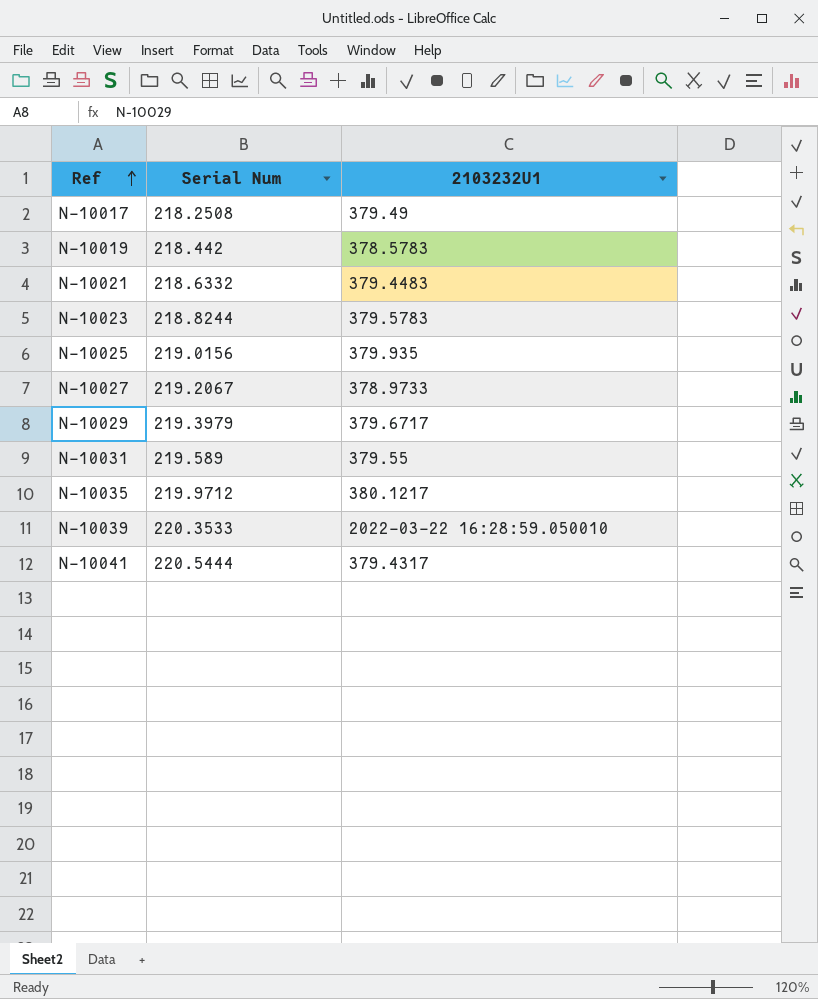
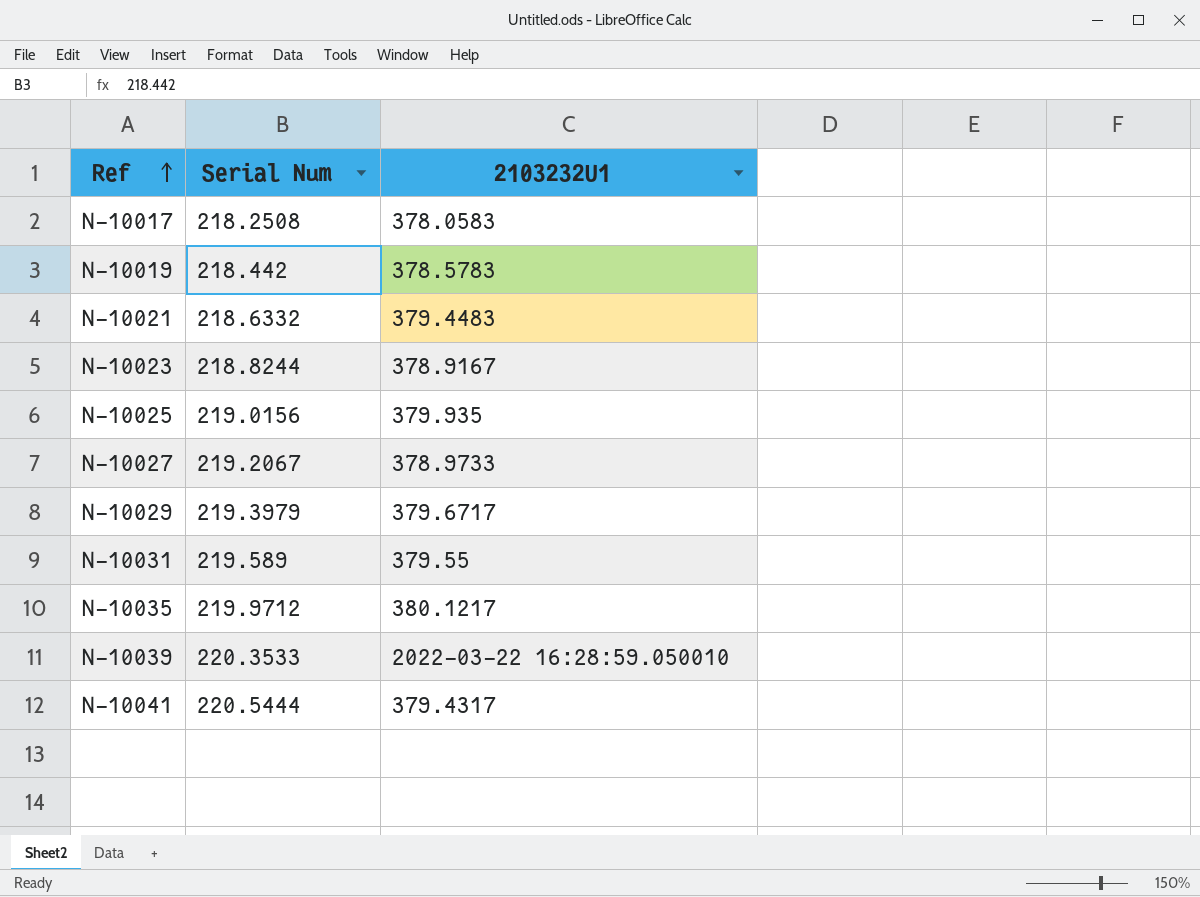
N-10017 | 2103232U1: 379.49 -> 378.0583
N-10023 | 2103232U1: 379.5783 -> 378.9167

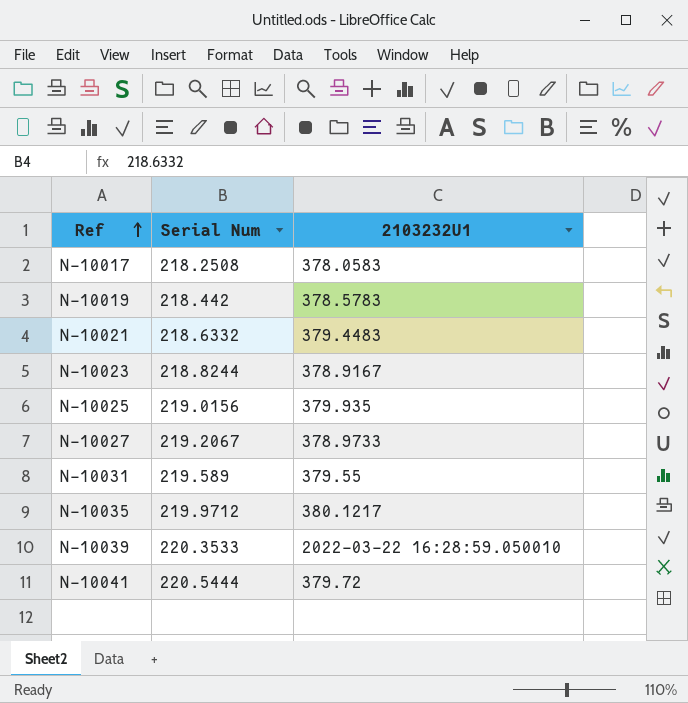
row N-10029: 219.3979 | 379.6717 -> none
N-10041 | 2103232U1: 379.4317 -> 379.72

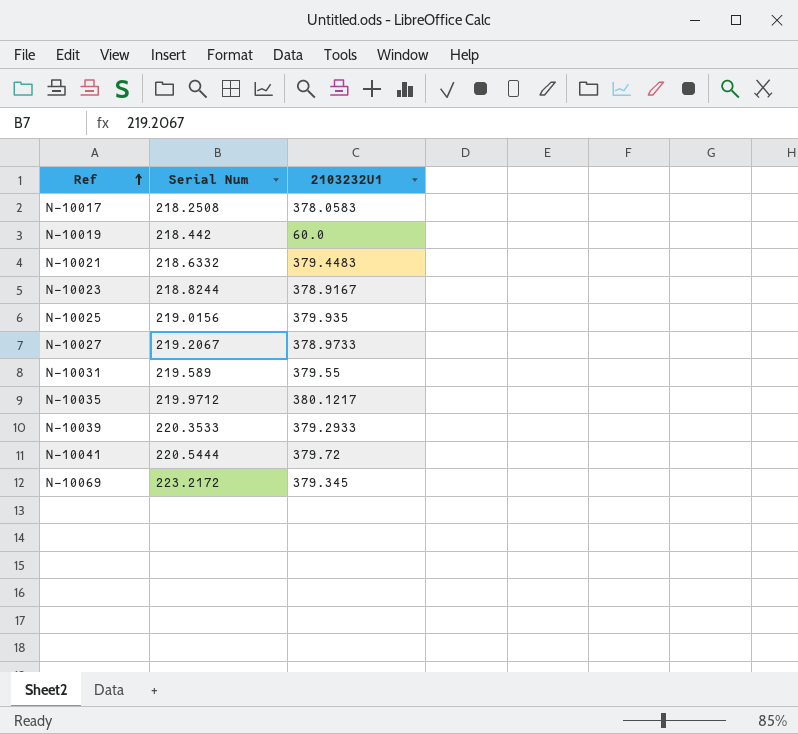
N-10019 | 2103232U1: 378.5783 -> 60.0
N-10039 | 2103232U1: 2022-03-22 16:28:59.050010 -> 379.2933
row N-10069: none -> 223.2172 | 379.345

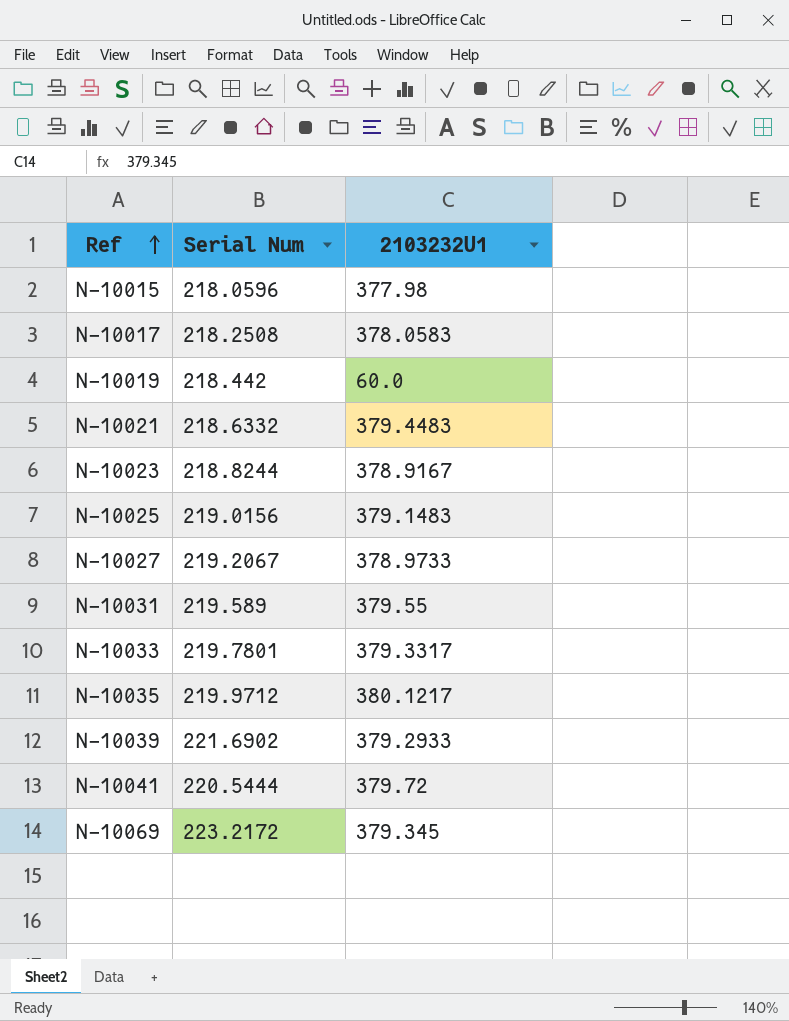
row N-10015: none -> 218.0596 | 377.98
N-10025 | 2103232U1: 379.935 -> 379.1483
row N-10033: none -> 219.7801 | 379.3317
N-10039 | Serial Num: 220.3533 -> 221.6902

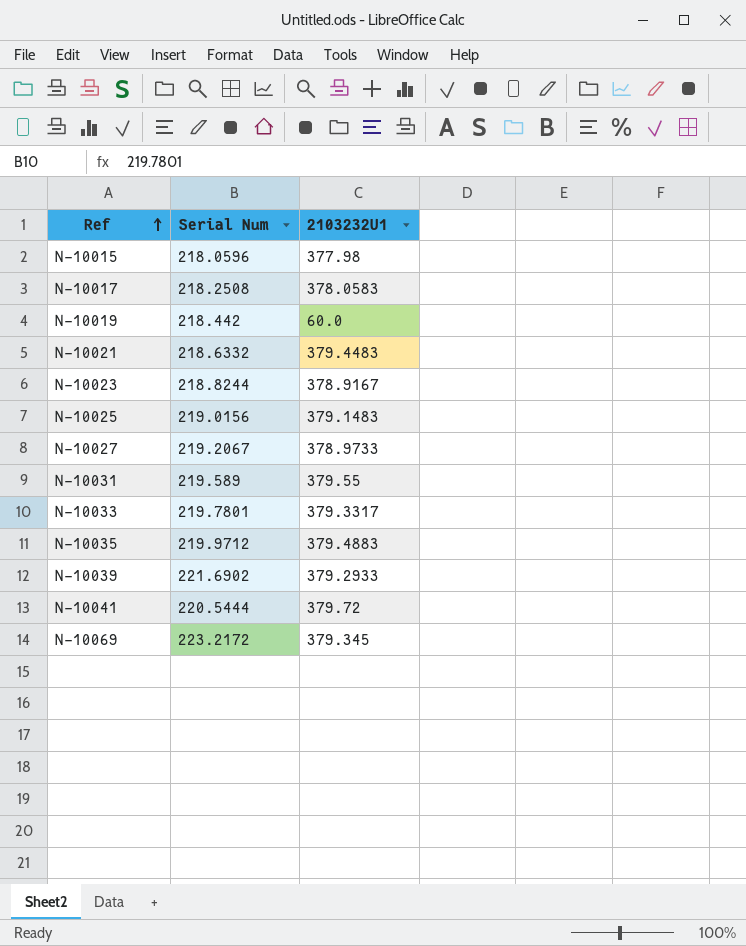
N-10035 | 2103232U1: 380.1217 -> 379.4883

